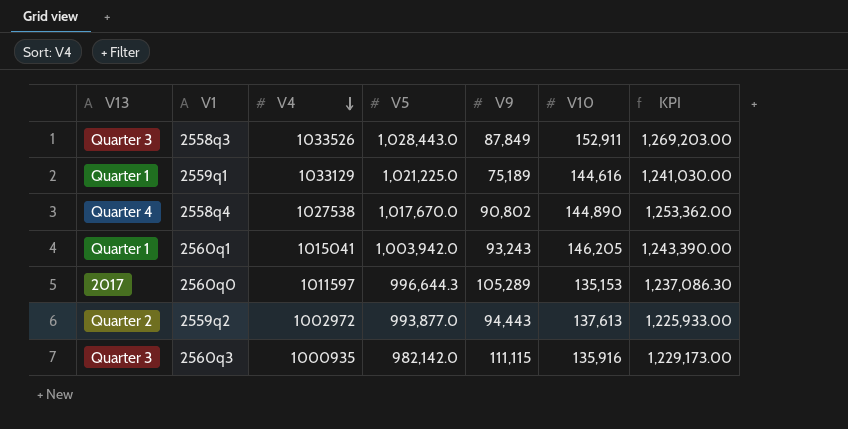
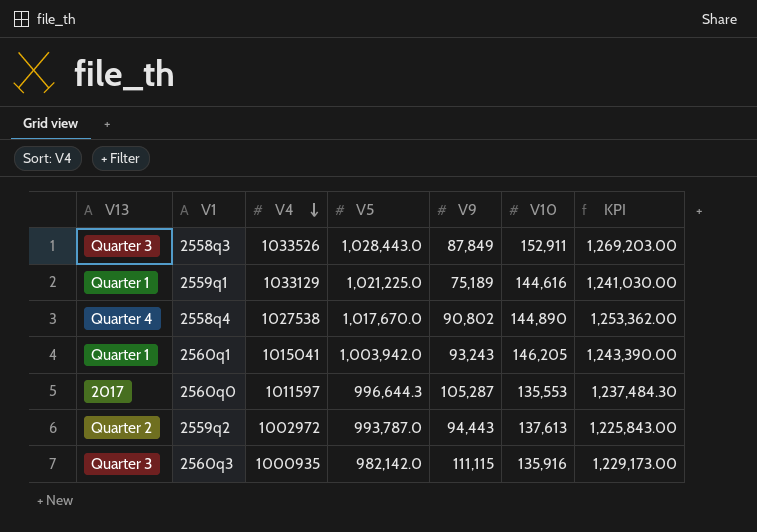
2560q0 | V9: 105,289 -> 105,287
2560q0 | V10: 135,153 -> 135,553
2560q0 | KPI: 1,237,086.30 -> 1,237,484.30
2559q2 | V5: 993,877.0 -> 993,787.0
2559q2 | KPI: 1,225,933.00 -> 1,225,843.00

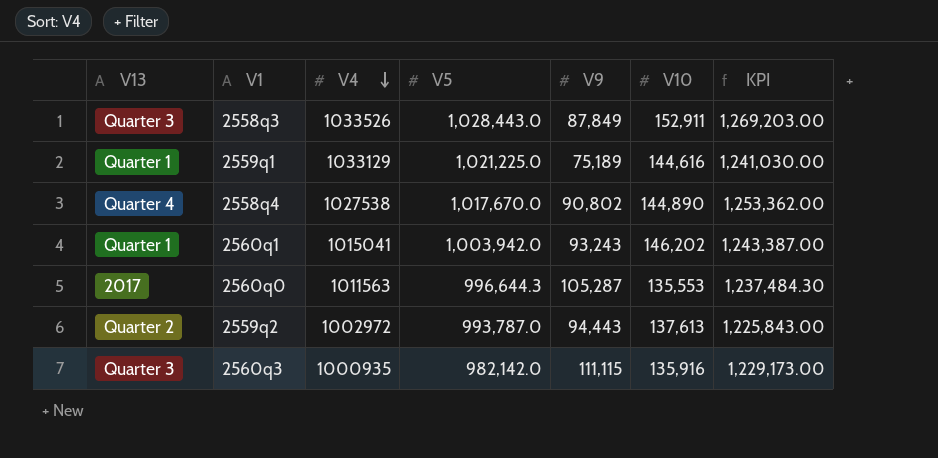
2560q1 | V10: 146,205 -> 146,202
2560q1 | KPI: 1,243,390.00 -> 1,243,387.00
2560q0 | V4: 1011597 -> 1011563

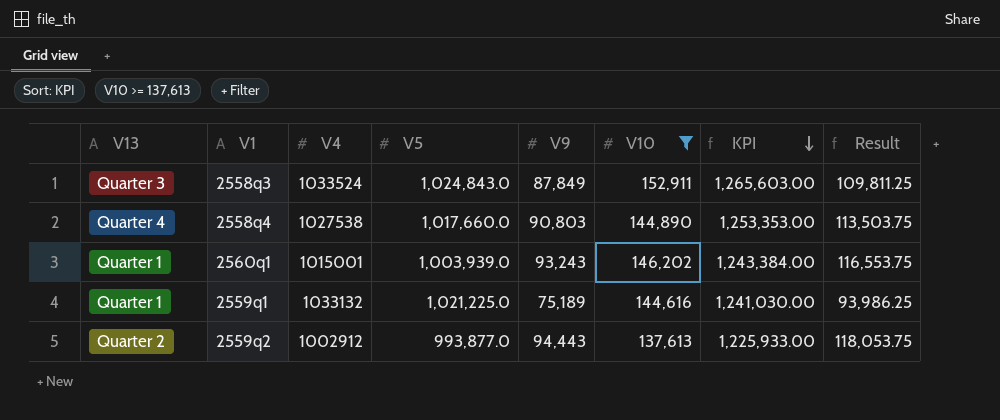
filter: none -> V10 >= 137,613
row order: V4 descending -> KPI descending
column Result | formula: none -> [V9] * 1.25
2558q3 | V4: 1033526 -> 1033524
2558q3 | V5: 1,028,443.0 -> 1,024,843.0
2558q3 | KPI: 1,269,203.00 -> 1,265,603.00
2558q4 | V5: 1,017,670.0 -> 1,017,660.0
2558q4 | V9: 90,802 -> 90,803
2558q4 | KPI: 1,253,362.00 -> 1,253,353.00
2560q1 | V4: 1015041 -> 1015001
2560q1 | V5: 1,003,942.0 -> 1,003,939.0
2560q1 | KPI: 1,243,387.00 -> 1,243,384.00
2559q1 | V4: 1033129 -> 1033132
2559q2 | V4: 1002972 -> 1002912
2559q2 | V5: 993,787.0 -> 993,877.0
2559q2 | KPI: 1,225,843.00 -> 1,225,933.00

